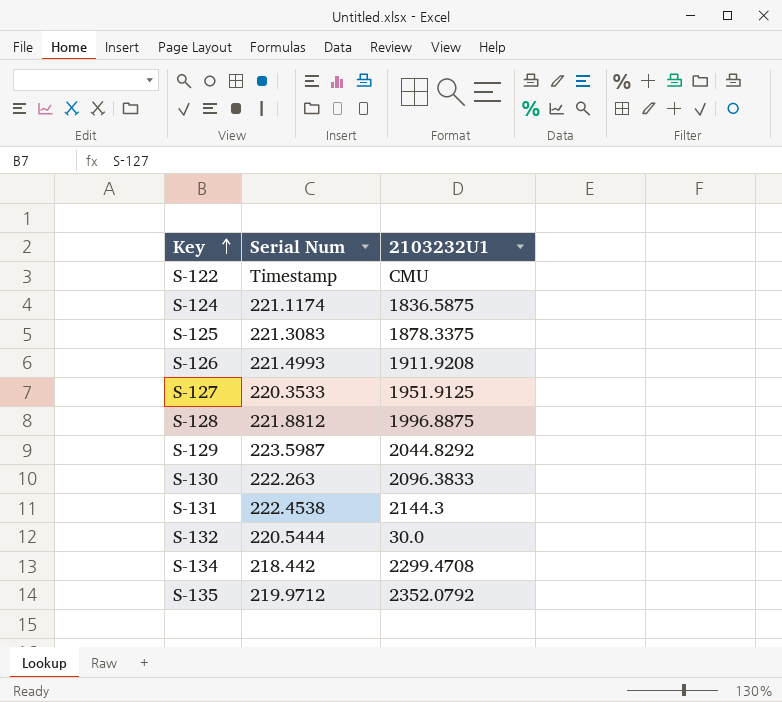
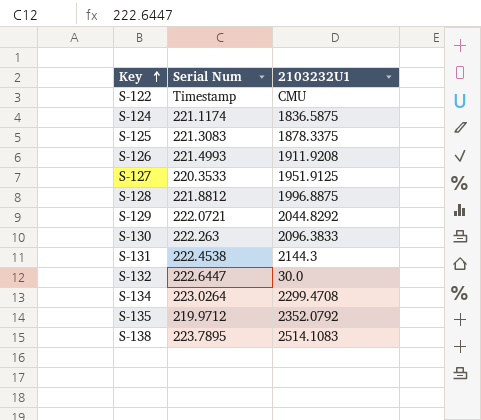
S-129 | Serial Num: 223.5987 -> 222.0721
S-132 | Serial Num: 220.5444 -> 222.6447
S-134 | Serial Num: 218.442 -> 223.0264
row S-138: none -> 223.7895 | 2514.1083

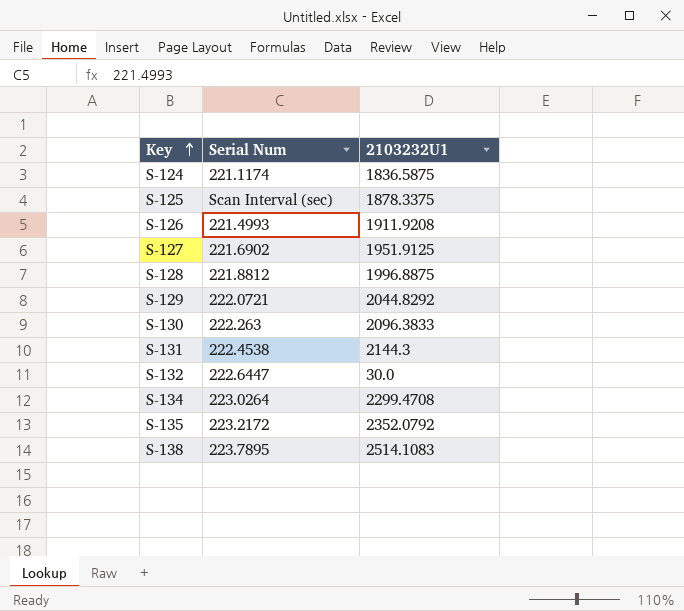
row S-122: Timestamp | CMU -> none
S-125 | Serial Num: 221.3083 -> Scan Interval (sec)
S-127 | Serial Num: 220.3533 -> 221.6902
S-135 | Serial Num: 219.9712 -> 223.2172

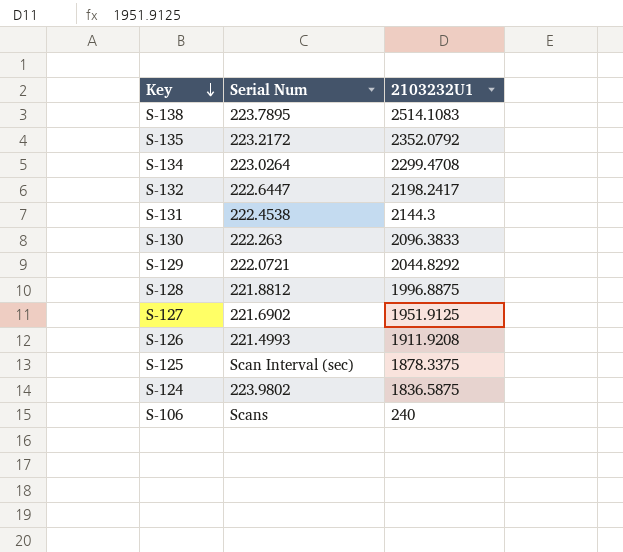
row order: Key ascending -> Key descending
S-132 | 2103232U1: 30.0 -> 2198.2417
S-124 | Serial Num: 221.1174 -> 223.9802
row S-106: none -> Scans | 240

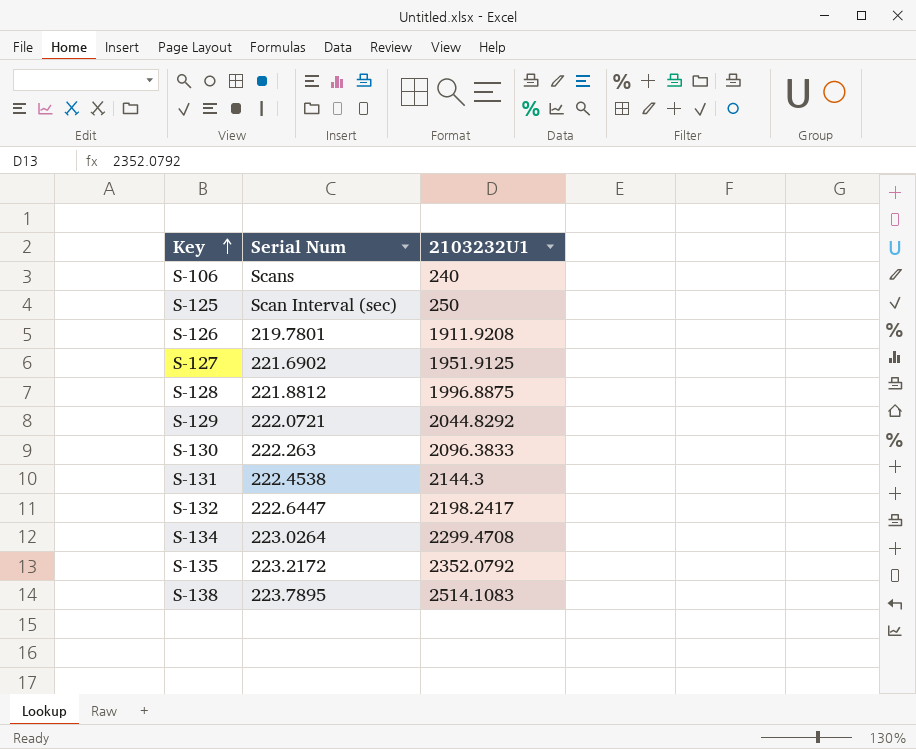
row order: Key descending -> Key ascending
row S-124: 223.9802 | 1836.5875 -> none
S-125 | 2103232U1: 1878.3375 -> 250
S-126 | Serial Num: 221.4993 -> 219.7801

